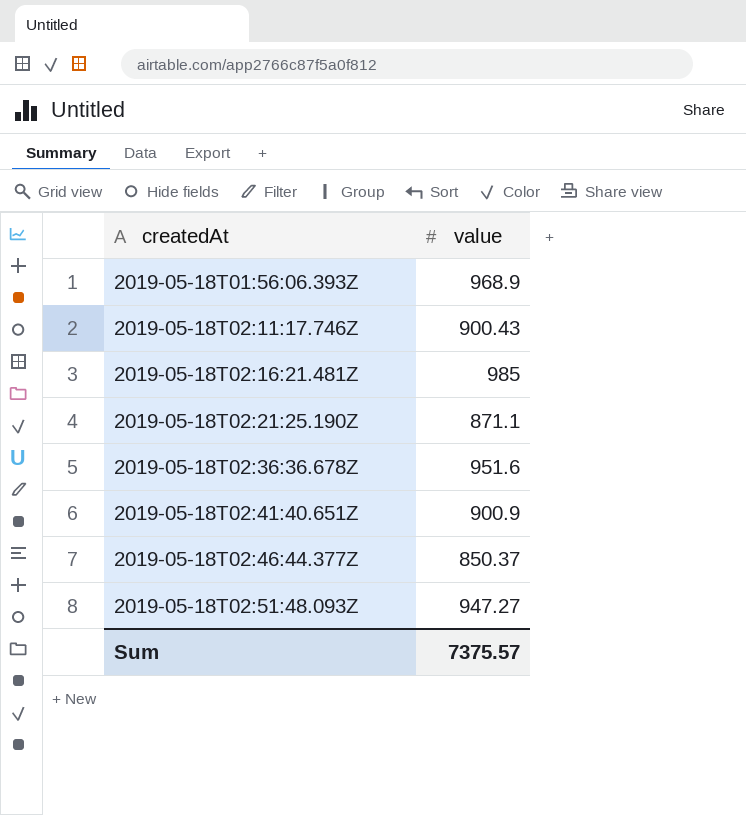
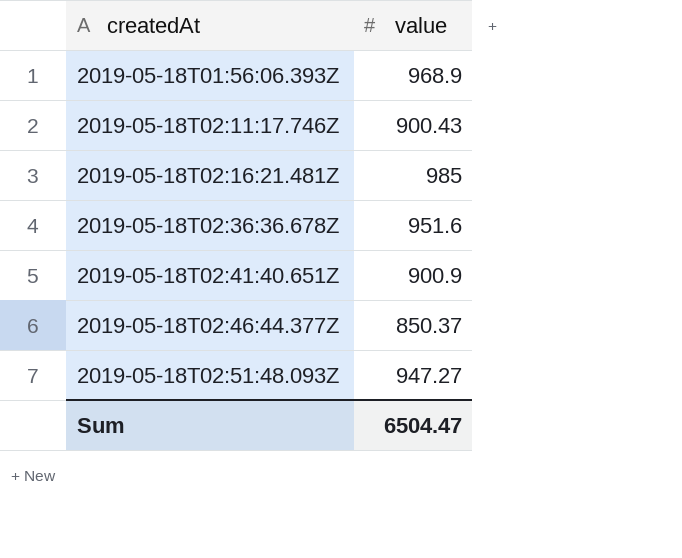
row 2019-05-18T02:21:25.190Z: 871.1 -> none
Sum | value: 7375.57 -> 6504.47

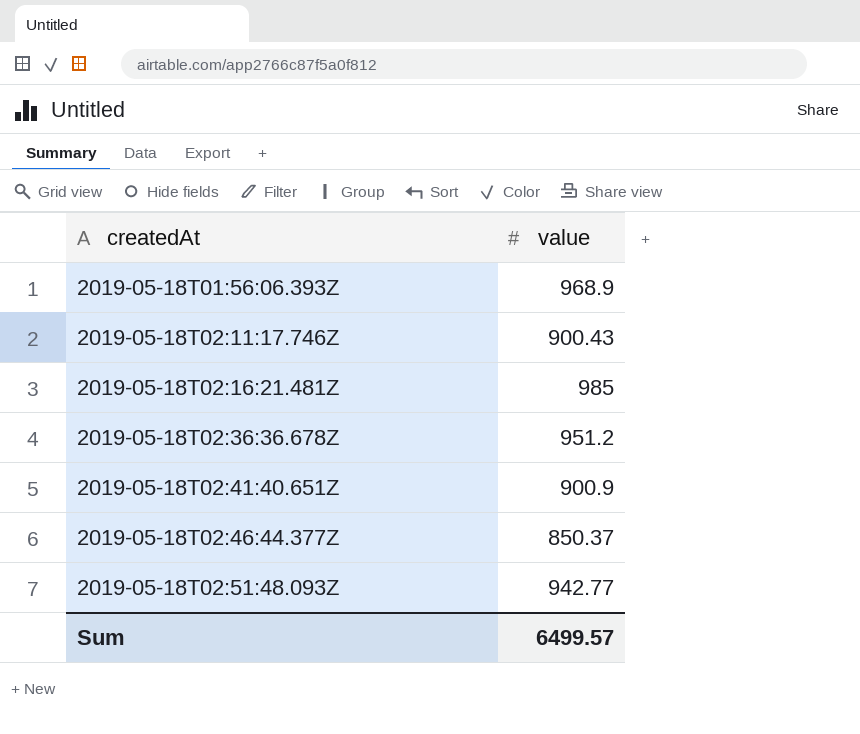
2019-05-18T02:36:36.678Z | value: 951.6 -> 951.2
2019-05-18T02:51:48.093Z | value: 947.27 -> 942.77
Sum | value: 6504.47 -> 6499.57

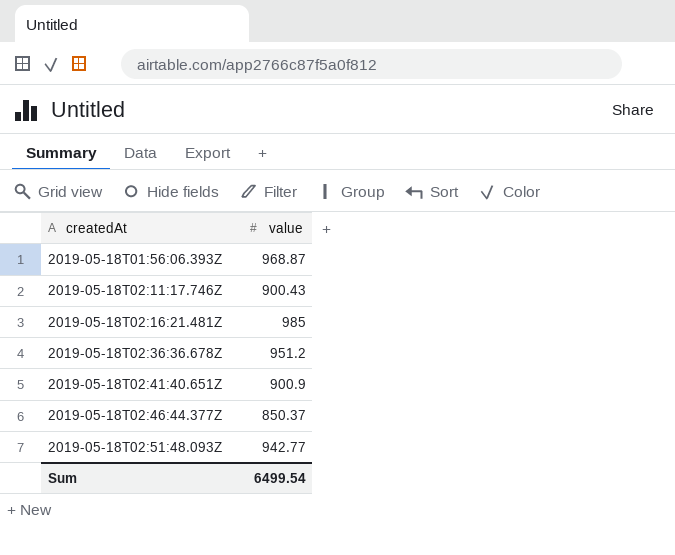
2019-05-18T01:56:06.393Z | value: 968.9 -> 968.87
Sum | value: 6499.57 -> 6499.54

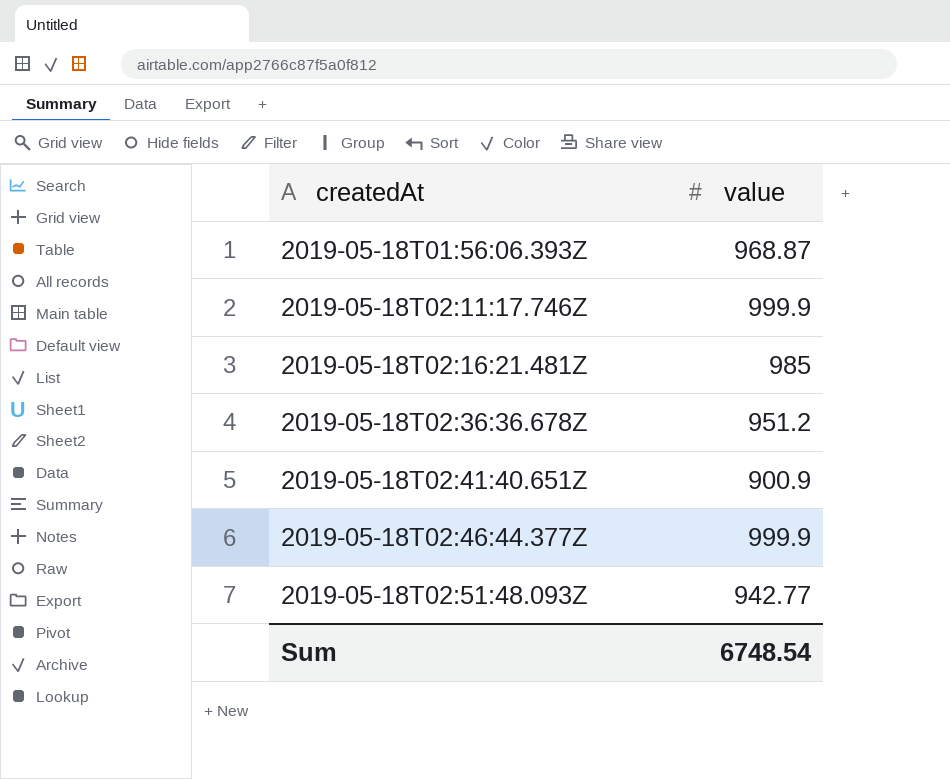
2019-05-18T02:11:17.746Z | value: 900.43 -> 999.9
2019-05-18T02:46:44.377Z | value: 850.37 -> 999.9
Sum | value: 6499.54 -> 6748.54

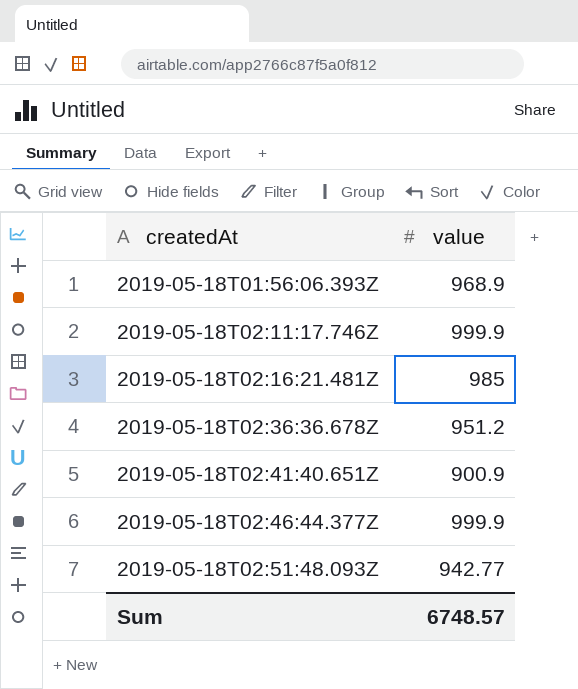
2019-05-18T01:56:06.393Z | value: 968.87 -> 968.9
Sum | value: 6748.54 -> 6748.57

